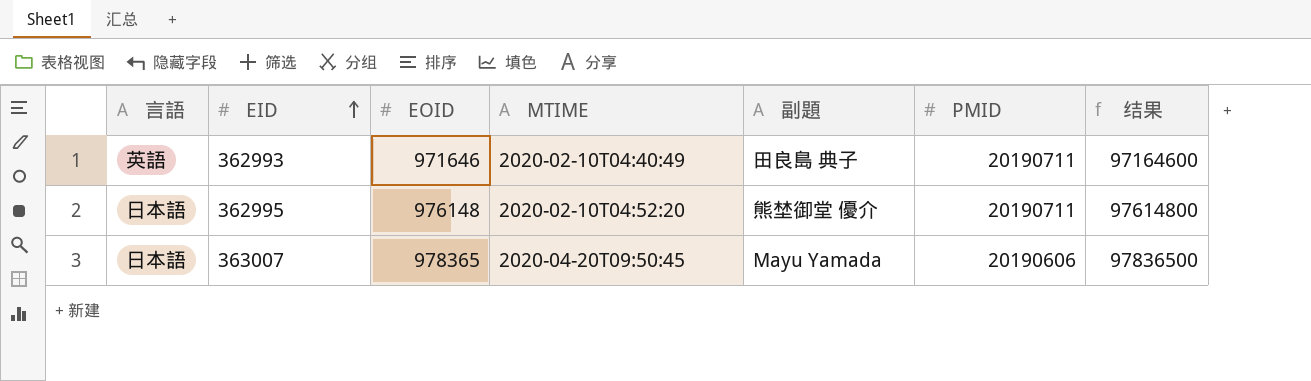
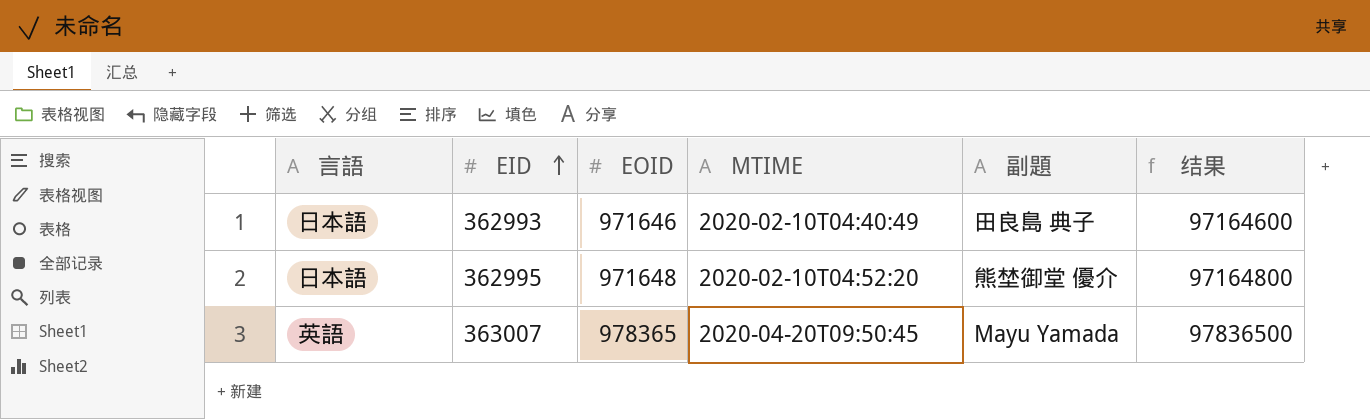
column PMID | position: 6 -> none
362993 | 言語: 英語 -> 日本語
362995 | EOID: 976148 -> 971648
362995 | 结果: 97614800 -> 97164800
363007 | 言語: 日本語 -> 英語

